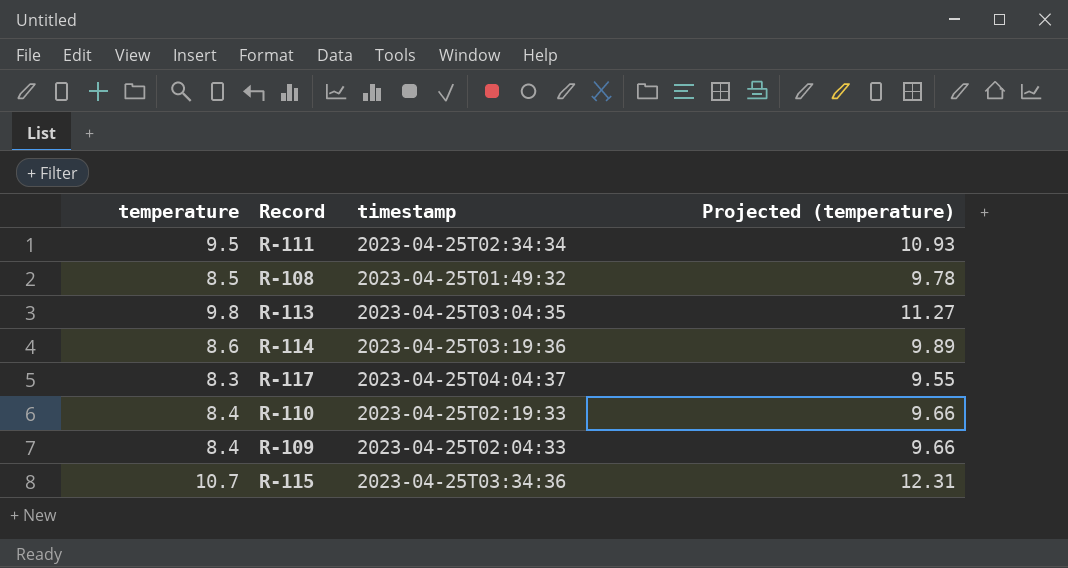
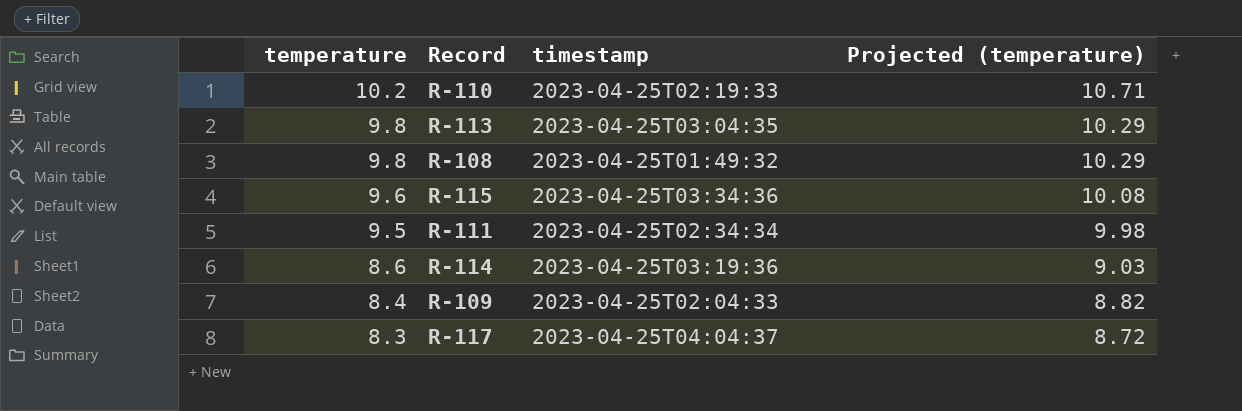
row order: none -> temperature descending
column Projected (temperature) | formula: [temperature] * 1.15 -> [temperature] * 1.05
R-110 | temperature: 8.4 -> 10.2
R-108 | temperature: 8.5 -> 9.8
R-115 | temperature: 10.7 -> 9.6

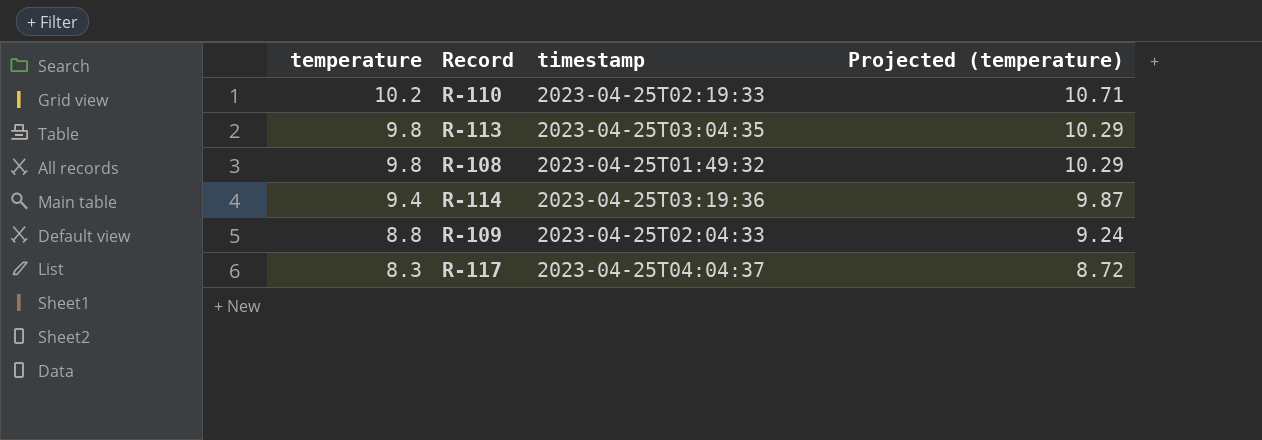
row R-115: 9.6 | 2023-04-25T03:34:36 | 10.08 -> none
row R-111: 9.5 | 2023-04-25T02:34:34 | 9.98 -> none
R-114 | temperature: 8.6 -> 9.4
R-114 | Projected (temperature): 9.03 -> 9.87
R-109 | temperature: 8.4 -> 8.8
R-109 | Projected (temperature): 8.82 -> 9.24

